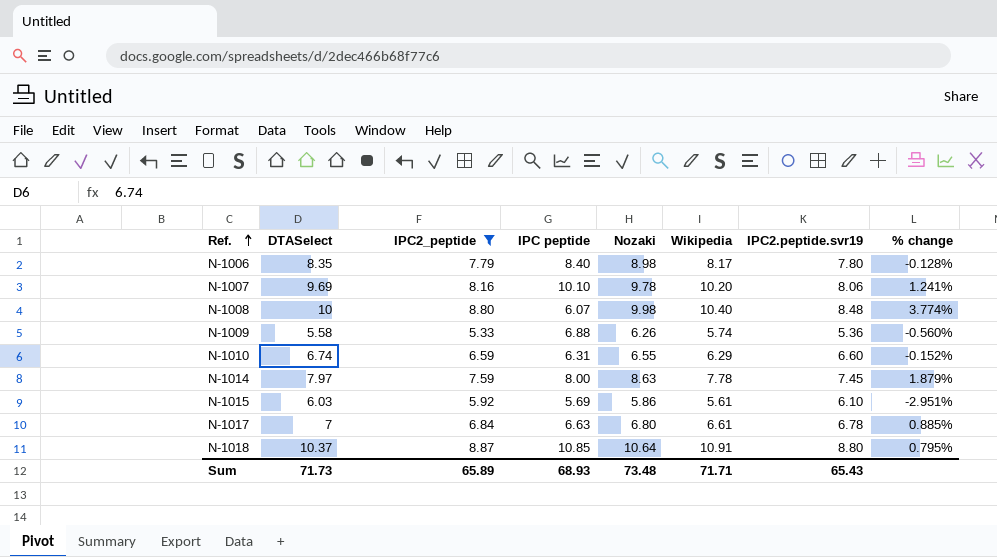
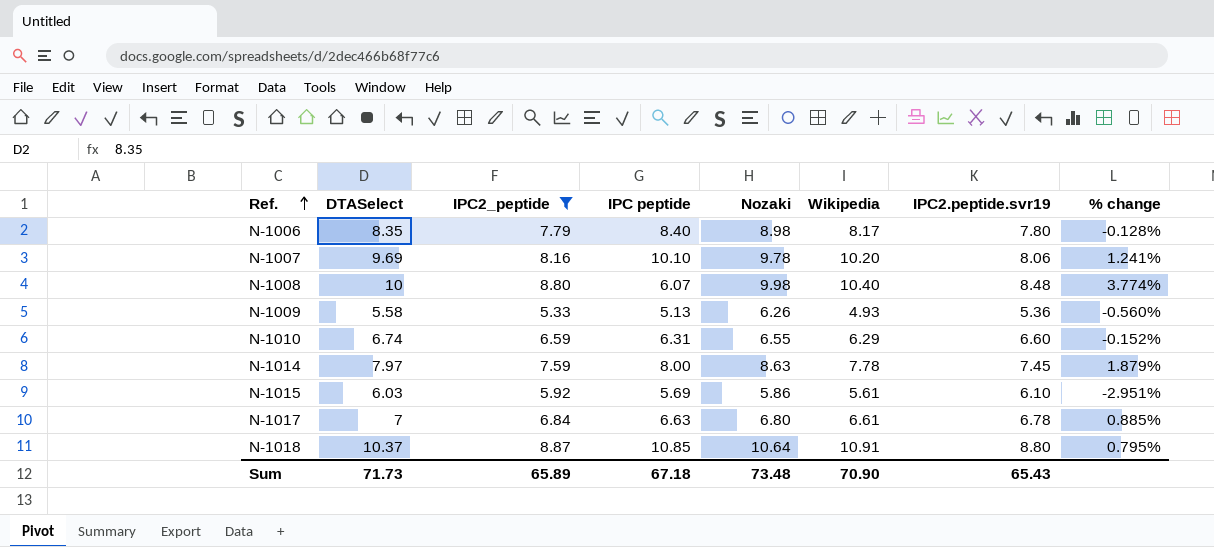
N-1009 | IPC peptide: 6.88 -> 5.13
N-1009 | Wikipedia: 5.74 -> 4.93
Sum | IPC peptide: 68.93 -> 67.18
Sum | Wikipedia: 71.71 -> 70.90

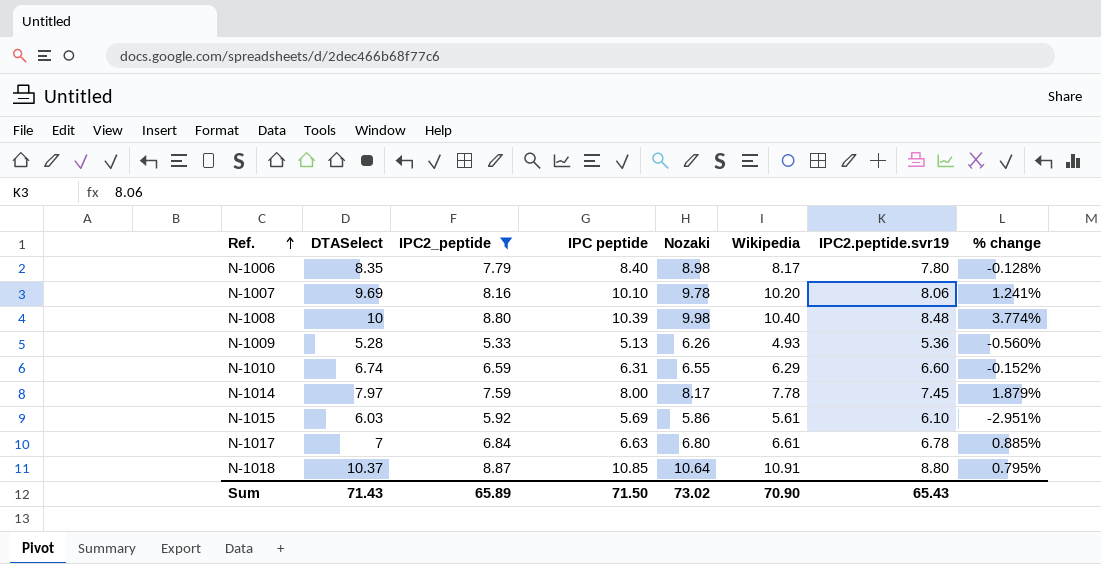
N-1008 | IPC peptide: 6.07 -> 10.39
N-1009 | DTASelect: 5.58 -> 5.28
N-1014 | Nozaki: 8.63 -> 8.17
Sum | DTASelect: 71.73 -> 71.43
Sum | IPC peptide: 67.18 -> 71.50
Sum | Nozaki: 73.48 -> 73.02

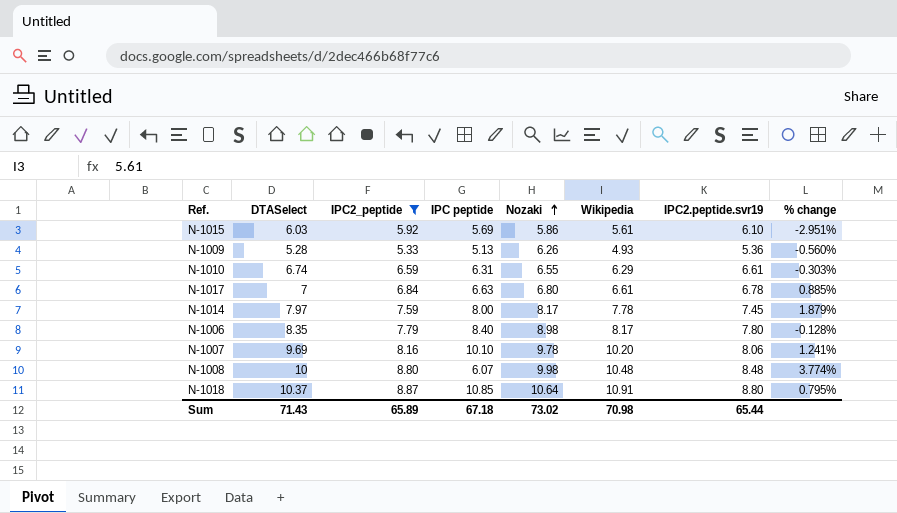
row order: Ref. ascending -> Nozaki ascending
N-1010 | IPC2.peptide.svr19: 6.60 -> 6.61
N-1010 | % change: -0.152% -> -0.303%
N-1008 | IPC peptide: 10.39 -> 6.07
N-1008 | Wikipedia: 10.40 -> 10.48
Sum | IPC peptide: 71.50 -> 67.18
Sum | Wikipedia: 70.90 -> 70.98
Sum | IPC2.peptide.svr19: 65.43 -> 65.44

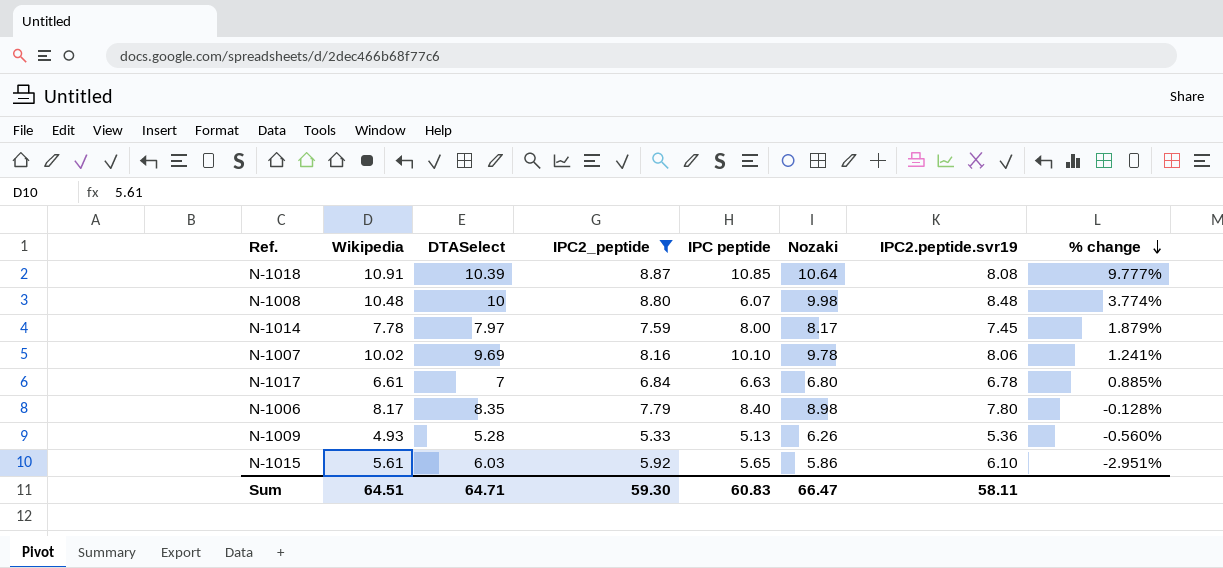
row order: Nozaki ascending -> % change descending
column Wikipedia | position: 6 -> 2
row N-1010: 6.74 | 6.59 | 6.31 | 6.55 | 6.29 | 6.61 | -0.303% -> none
N-1018 | DTASelect: 10.37 -> 10.39
N-1018 | IPC2.peptide.svr19: 8.80 -> 8.08
N-1018 | % change: 0.795% -> 9.777%
N-1007 | Wikipedia: 10.20 -> 10.02
N-1015 | IPC peptide: 5.69 -> 5.65
Sum | Wikipedia: 70.98 -> 64.51
Sum | DTASelect: 71.43 -> 64.71
Sum | IPC2_peptide: 65.89 -> 59.30
Sum | IPC peptide: 67.18 -> 60.83
Sum | Nozaki: 73.02 -> 66.47
Sum | IPC2.peptide.svr19: 65.44 -> 58.11

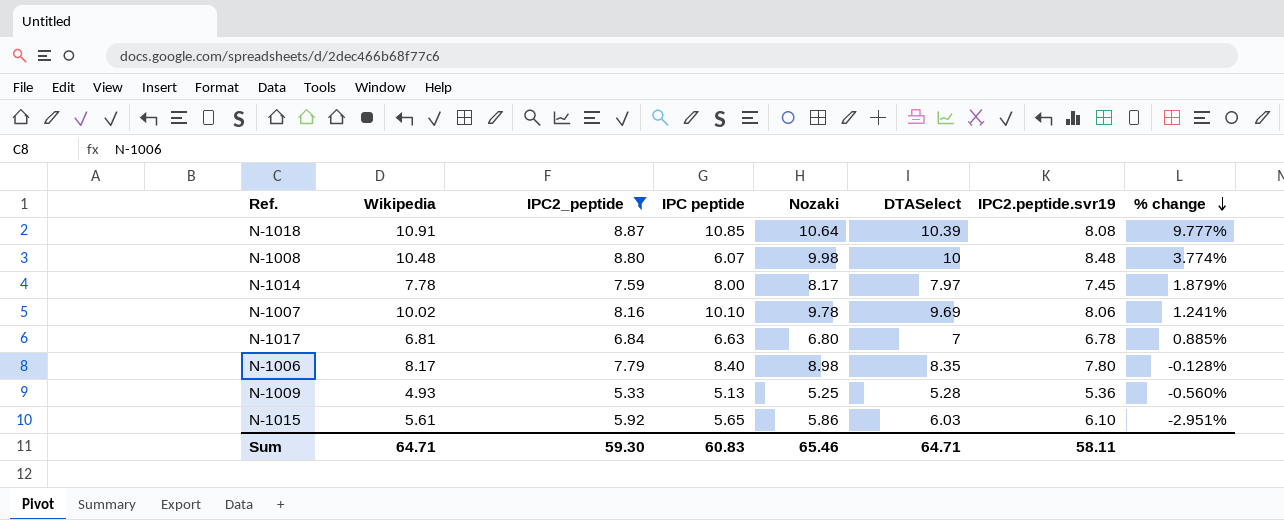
column DTASelect | position: 3 -> 6
N-1017 | Wikipedia: 6.61 -> 6.81
N-1009 | Nozaki: 6.26 -> 5.25
Sum | Wikipedia: 64.51 -> 64.71
Sum | Nozaki: 66.47 -> 65.46

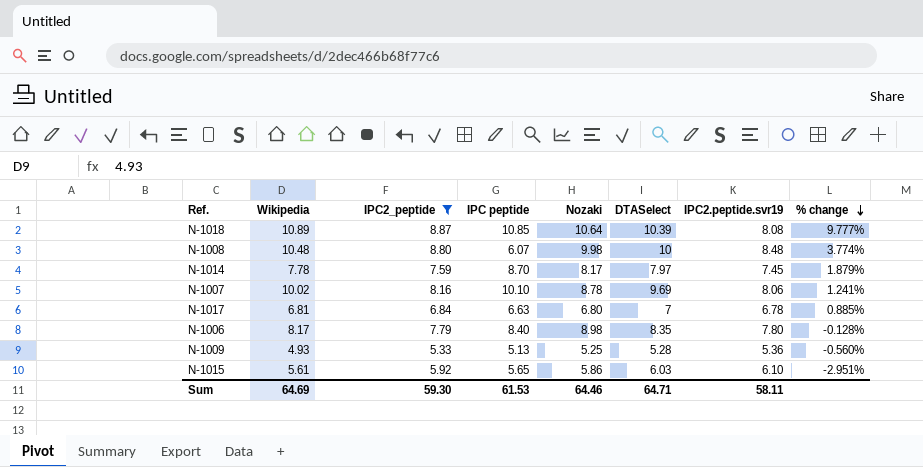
N-1018 | Wikipedia: 10.91 -> 10.89
N-1014 | IPC peptide: 8.00 -> 8.70
N-1007 | Nozaki: 9.78 -> 8.78
Sum | Wikipedia: 64.71 -> 64.69
Sum | IPC peptide: 60.83 -> 61.53
Sum | Nozaki: 65.46 -> 64.46

